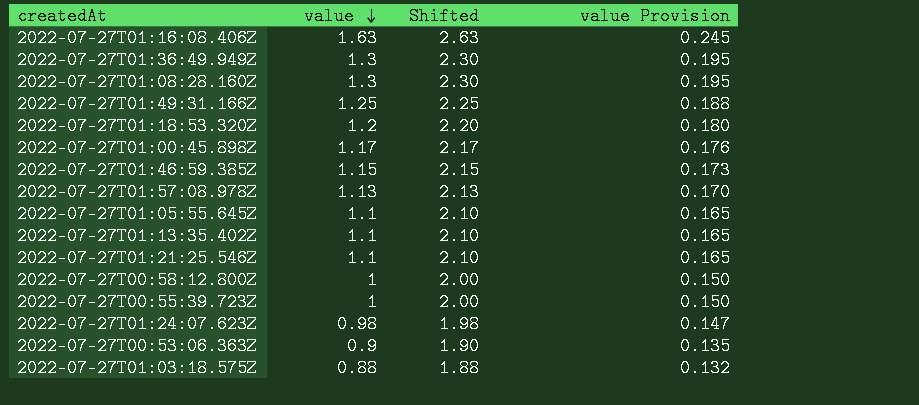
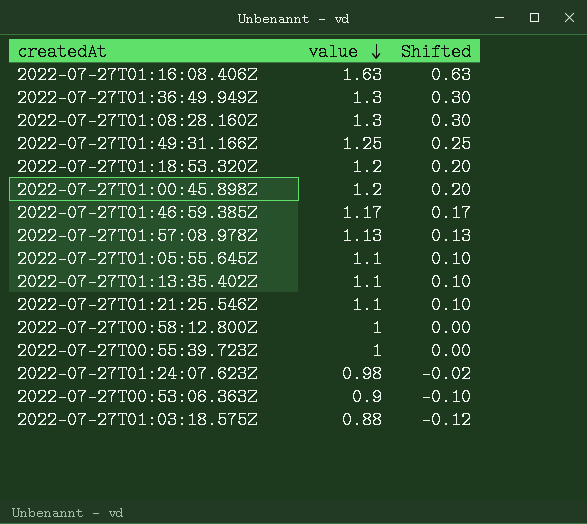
column value Provision | formula: [value] * 0.15 -> none
column Shifted | formula: [value] + 1 -> [value] - 1
2022-07-27T01:00:45.898Z | value: 1.17 -> 1.2
2022-07-27T01:46:59.385Z | value: 1.15 -> 1.17

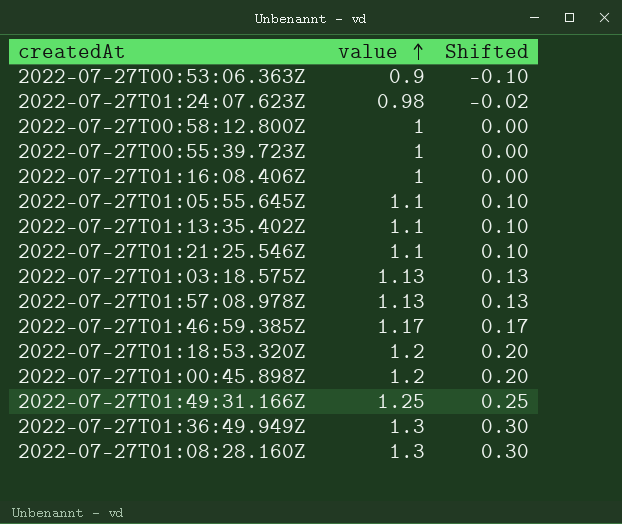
row order: value descending -> value ascending
2022-07-27T01:16:08.406Z | value: 1.63 -> 1
2022-07-27T01:16:08.406Z | Shifted: 0.63 -> 0.00
2022-07-27T01:03:18.575Z | value: 0.88 -> 1.13
2022-07-27T01:03:18.575Z | Shifted: -0.12 -> 0.13

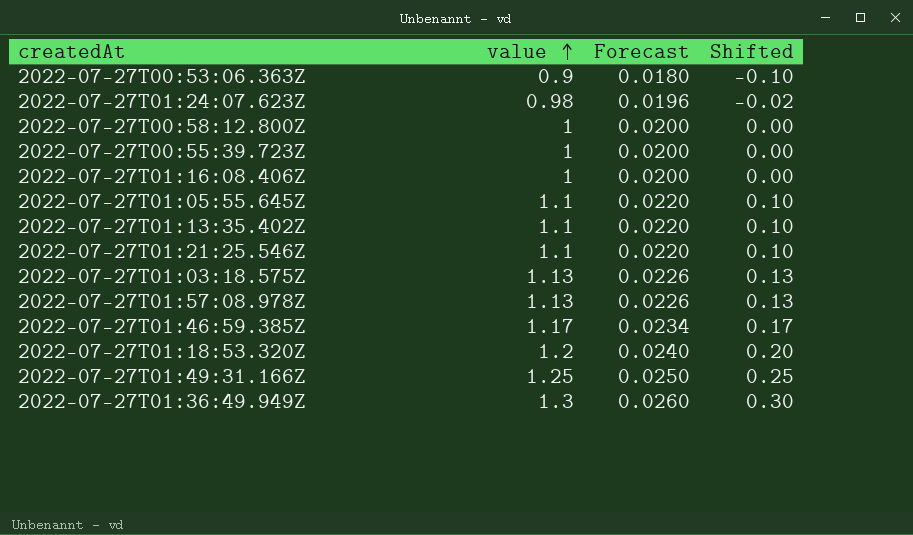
column Forecast | formula: none -> [value] * 0.02
row 2022-07-27T01:00:45.898Z: 1.2 | 0.20 -> none
row 2022-07-27T01:08:28.160Z: 1.3 | 0.30 -> none

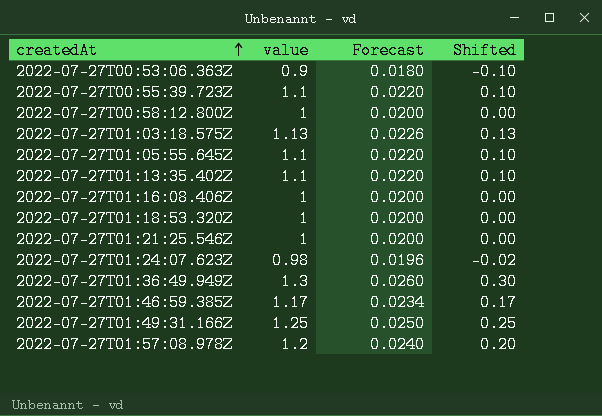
row order: value ascending -> createdAt ascending
2022-07-27T00:55:39.723Z | value: 1 -> 1.1
2022-07-27T00:55:39.723Z | Forecast: 0.0200 -> 0.0220
2022-07-27T00:55:39.723Z | Shifted: 0.00 -> 0.10
2022-07-27T01:18:53.320Z | value: 1.2 -> 1
2022-07-27T01:18:53.320Z | Forecast: 0.0240 -> 0.0200
2022-07-27T01:18:53.320Z | Shifted: 0.20 -> 0.00
2022-07-27T01:21:25.546Z | value: 1.1 -> 1
2022-07-27T01:21:25.546Z | Forecast: 0.0220 -> 0.0200
2022-07-27T01:21:25.546Z | Shifted: 0.10 -> 0.00
2022-07-27T01:57:08.978Z | value: 1.13 -> 1.2
2022-07-27T01:57:08.978Z | Forecast: 0.0226 -> 0.0240
2022-07-27T01:57:08.978Z | Shifted: 0.13 -> 0.20

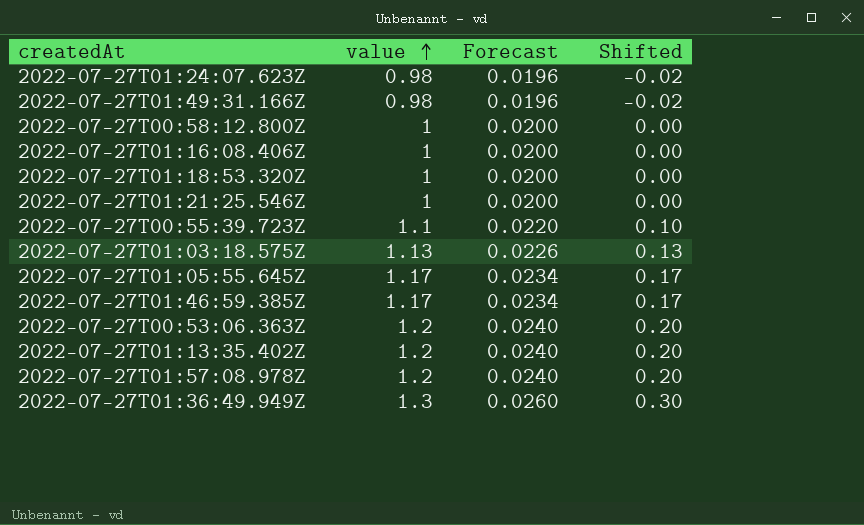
row order: createdAt ascending -> value ascending
2022-07-27T01:49:31.166Z | value: 1.25 -> 0.98
2022-07-27T01:49:31.166Z | Forecast: 0.0250 -> 0.0196
2022-07-27T01:49:31.166Z | Shifted: 0.25 -> -0.02
2022-07-27T01:05:55.645Z | value: 1.1 -> 1.17
2022-07-27T01:05:55.645Z | Forecast: 0.0220 -> 0.0234
2022-07-27T01:05:55.645Z | Shifted: 0.10 -> 0.17
2022-07-27T00:53:06.363Z | value: 0.9 -> 1.2
2022-07-27T00:53:06.363Z | Forecast: 0.0180 -> 0.0240
2022-07-27T00:53:06.363Z | Shifted: -0.10 -> 0.20
2022-07-27T01:13:35.402Z | value: 1.1 -> 1.2
2022-07-27T01:13:35.402Z | Forecast: 0.0220 -> 0.0240
2022-07-27T01:13:35.402Z | Shifted: 0.10 -> 0.20

